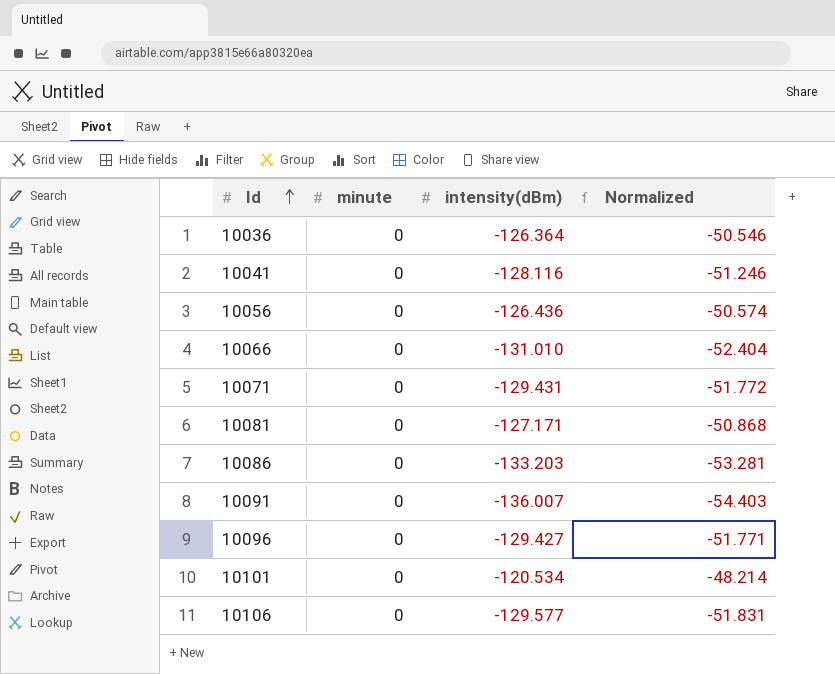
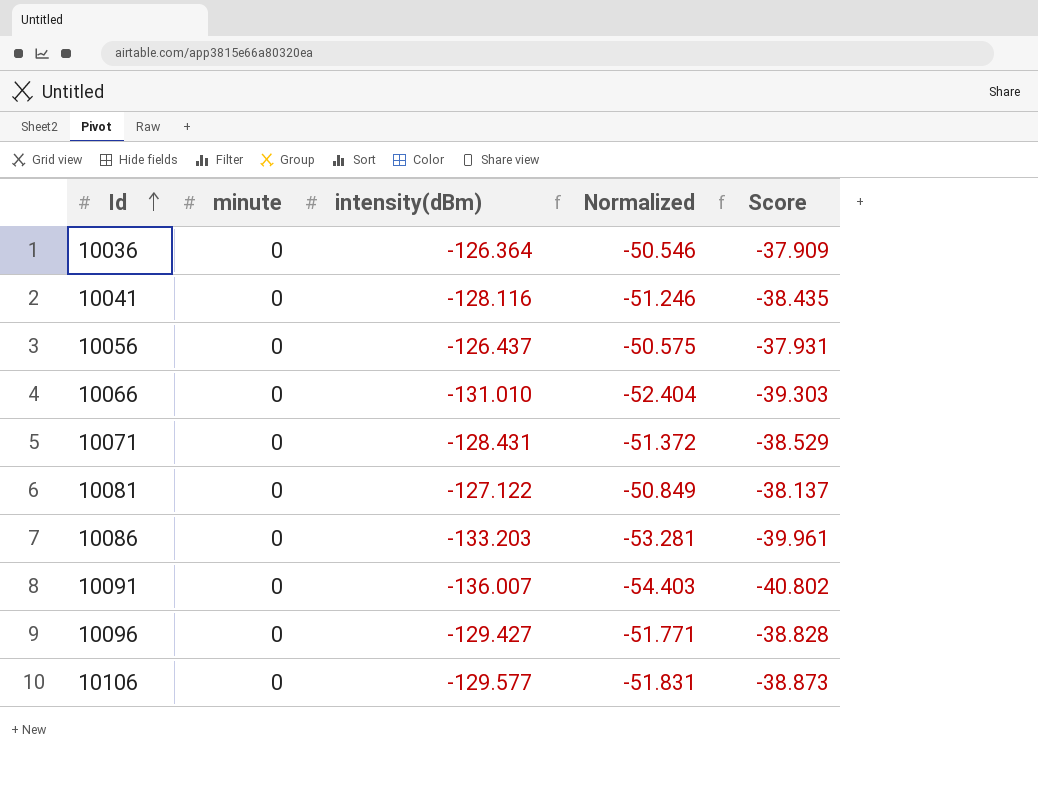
column Score | formula: none -> [intensity(dBm)] * 0.3
row 10101: 0 | -120.534 | -48.214 -> none
10056 | intensity(dBm): -126.436 -> -126.437
10056 | Normalized: -50.574 -> -50.575
10071 | intensity(dBm): -129.431 -> -128.431
10071 | Normalized: -51.772 -> -51.372
10081 | intensity(dBm): -127.171 -> -127.122
10081 | Normalized: -50.868 -> -50.849

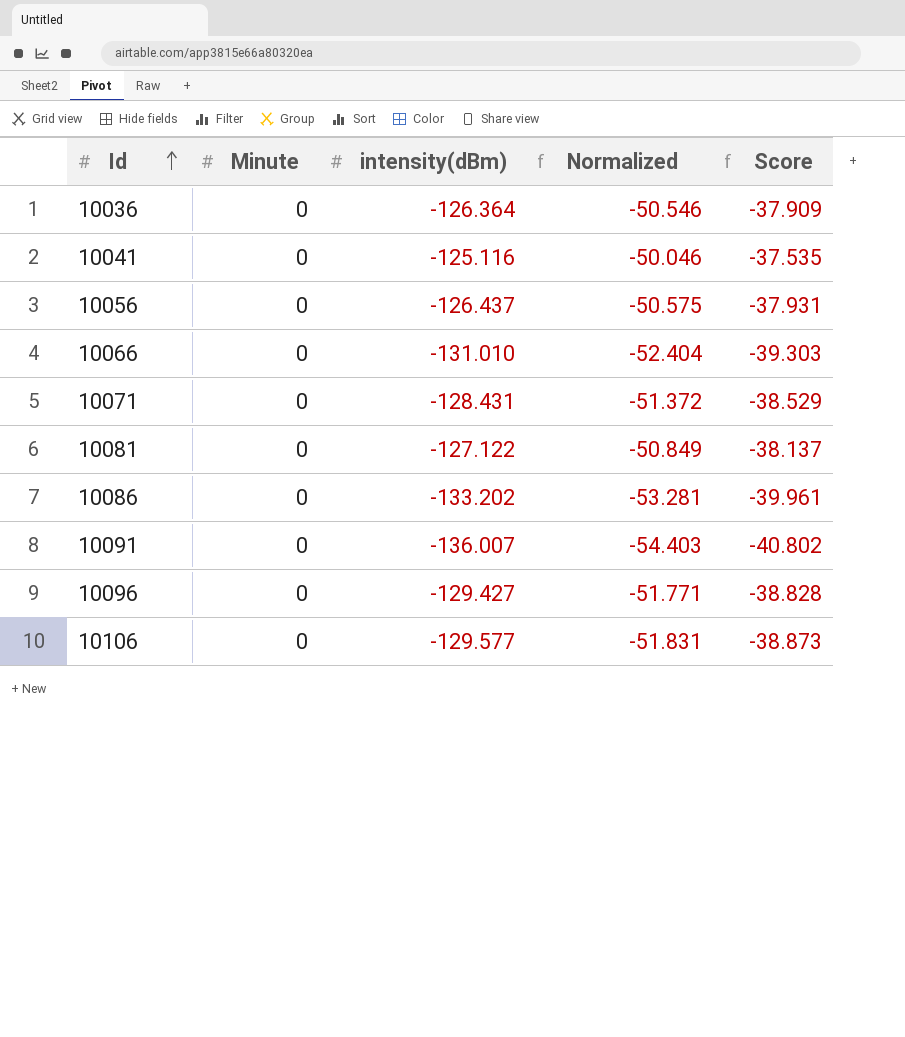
column name: minute -> Minute
10041 | intensity(dBm): -128.116 -> -125.116
10041 | Normalized: -51.246 -> -50.046
10041 | Score: -38.435 -> -37.535
10086 | intensity(dBm): -133.203 -> -133.202

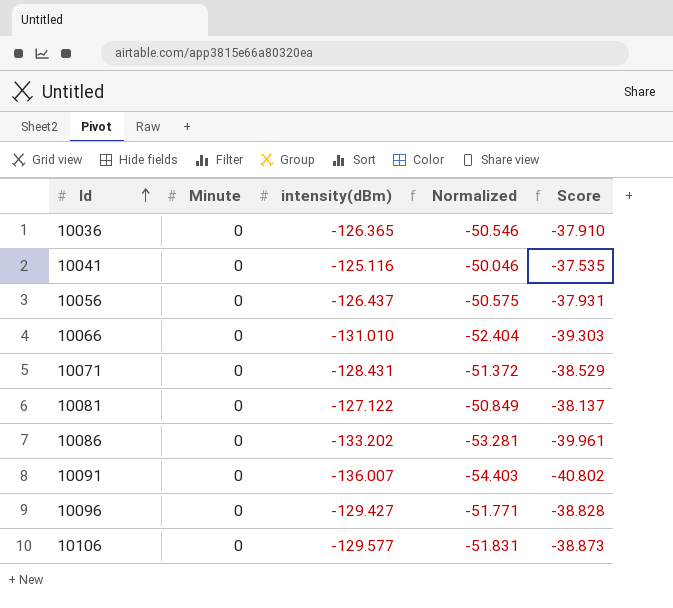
10036 | intensity(dBm): -126.364 -> -126.365
10036 | Score: -37.909 -> -37.910

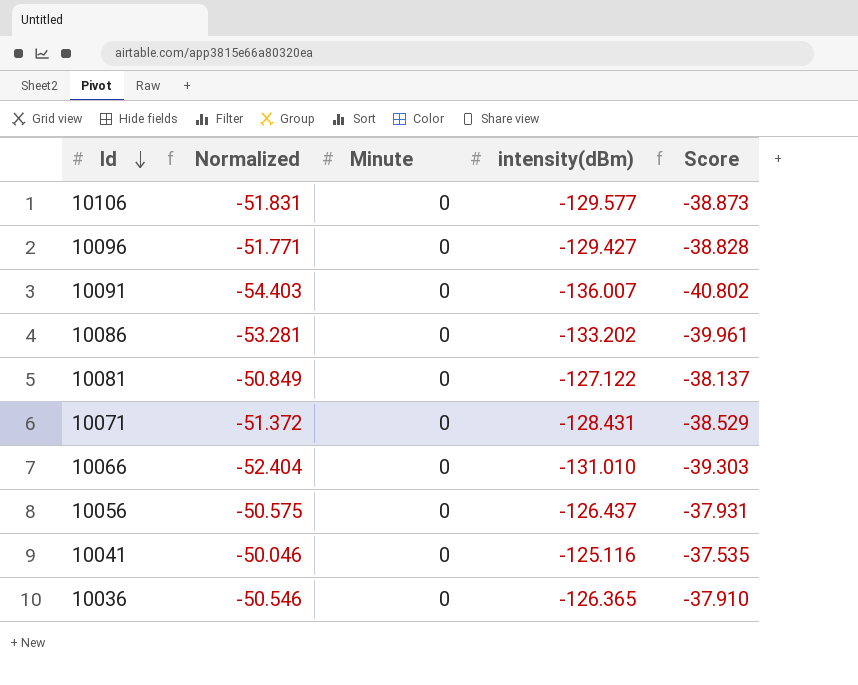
row order: Id ascending -> Id descending
column Normalized | position: 4 -> 2

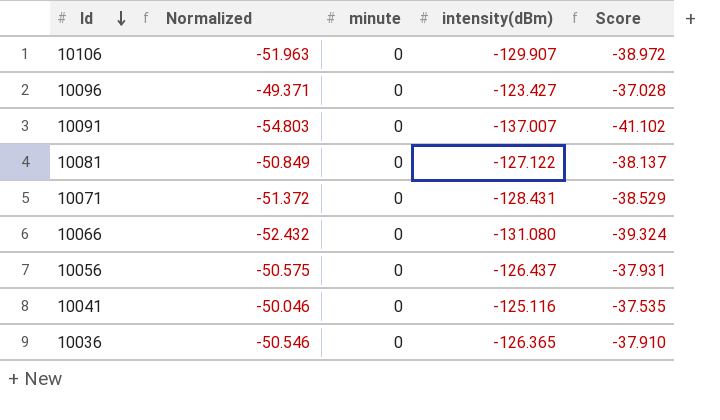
column name: Minute -> minute
row 10086: -53.281 | 0 | -133.202 | -39.961 -> none
10106 | Normalized: -51.831 -> -51.963
10106 | intensity(dBm): -129.577 -> -129.907
10106 | Score: -38.873 -> -38.972
10096 | Normalized: -51.771 -> -49.371
10096 | intensity(dBm): -129.427 -> -123.427
10096 | Score: -38.828 -> -37.028
10091 | Normalized: -54.403 -> -54.803
10091 | intensity(dBm): -136.007 -> -137.007
10091 | Score: -40.802 -> -41.102
10066 | Normalized: -52.404 -> -52.432
10066 | intensity(dBm): -131.010 -> -131.080
10066 | Score: -39.303 -> -39.324

